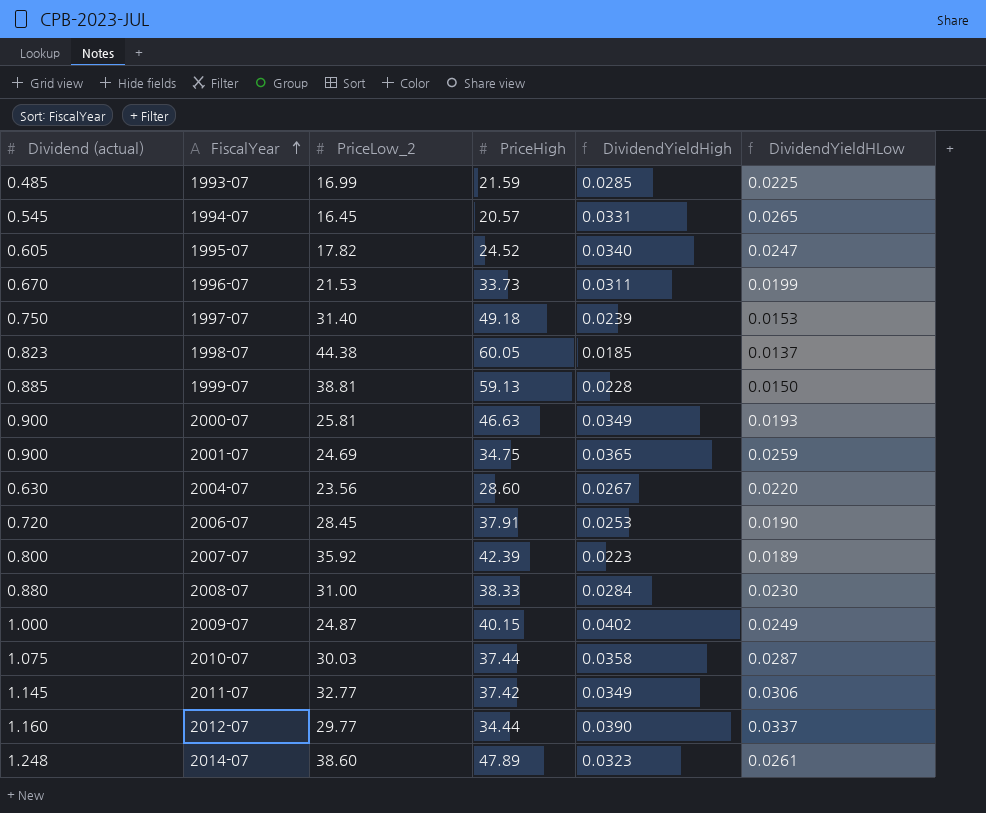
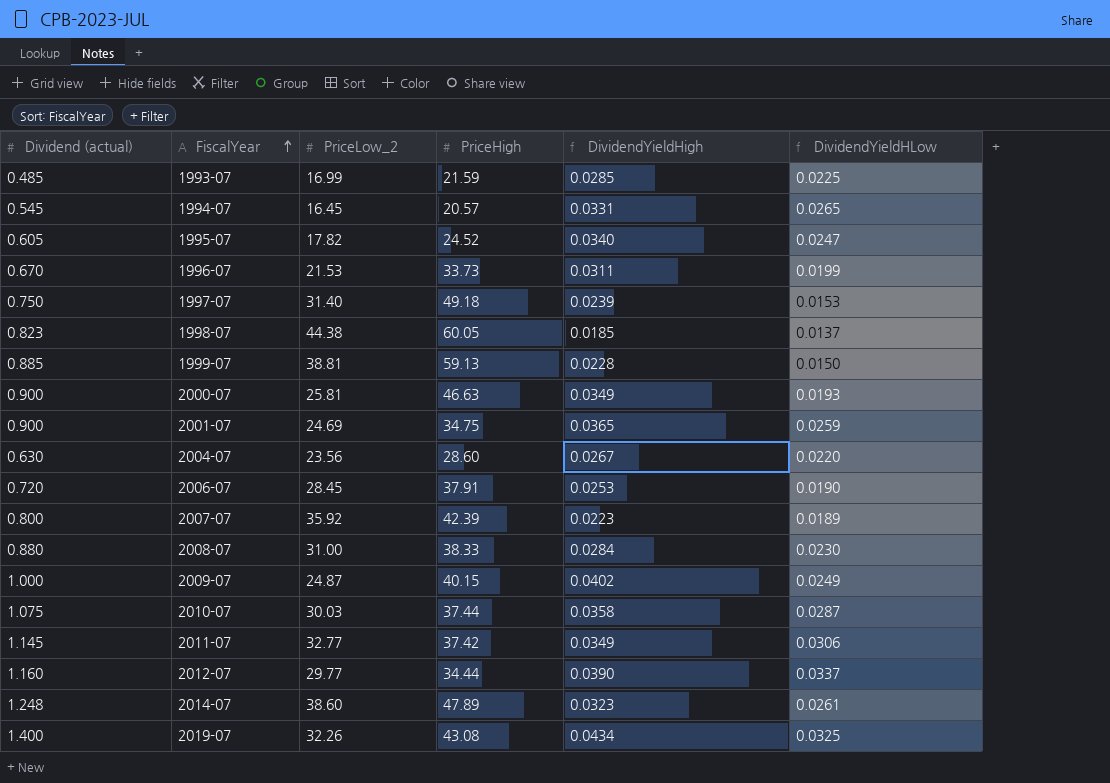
row 2019-07: none -> 1.400 | 32.26 | 43.08 | 0.0434 | 0.0325

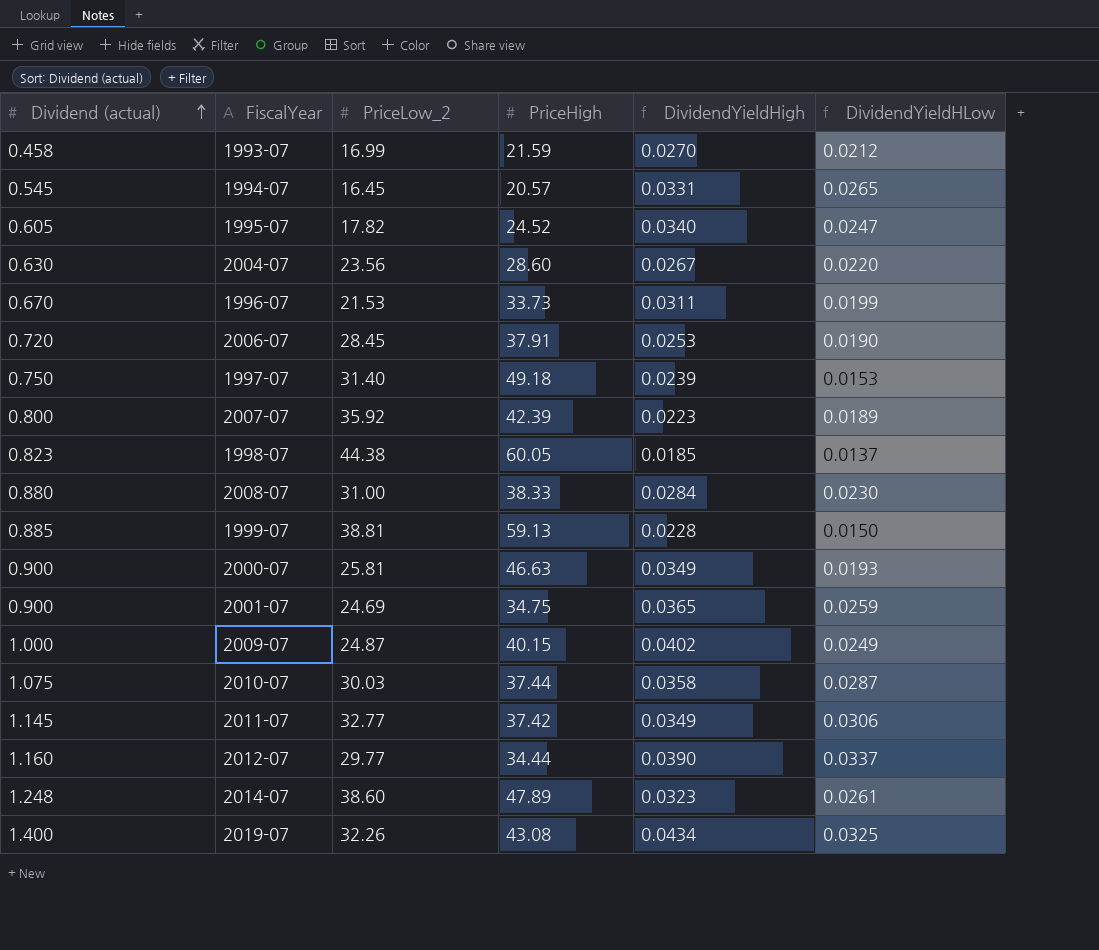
row order: FiscalYear ascending -> Dividend (actual) ascending
1993-07 | Dividend (actual): 0.485 -> 0.458
1993-07 | DividendYieldHigh: 0.0285 -> 0.0270
1993-07 | DividendYieldHLow: 0.0225 -> 0.0212

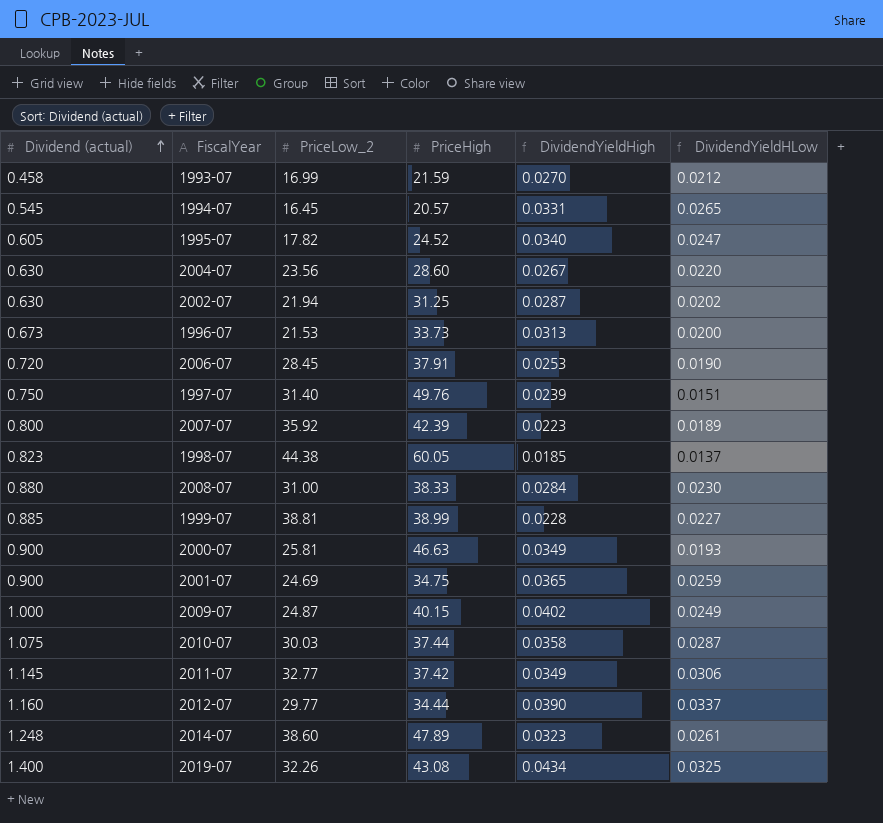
row 2002-07: none -> 0.630 | 21.94 | 31.25 | 0.0287 | 0.0202
1996-07 | Dividend (actual): 0.670 -> 0.673
1996-07 | DividendYieldHigh: 0.0311 -> 0.0313
1996-07 | DividendYieldHLow: 0.0199 -> 0.0200
1997-07 | PriceHigh: 49.18 -> 49.76
1997-07 | DividendYieldHLow: 0.0153 -> 0.0151
1999-07 | PriceHigh: 59.13 -> 38.99
1999-07 | DividendYieldHLow: 0.0150 -> 0.0227

